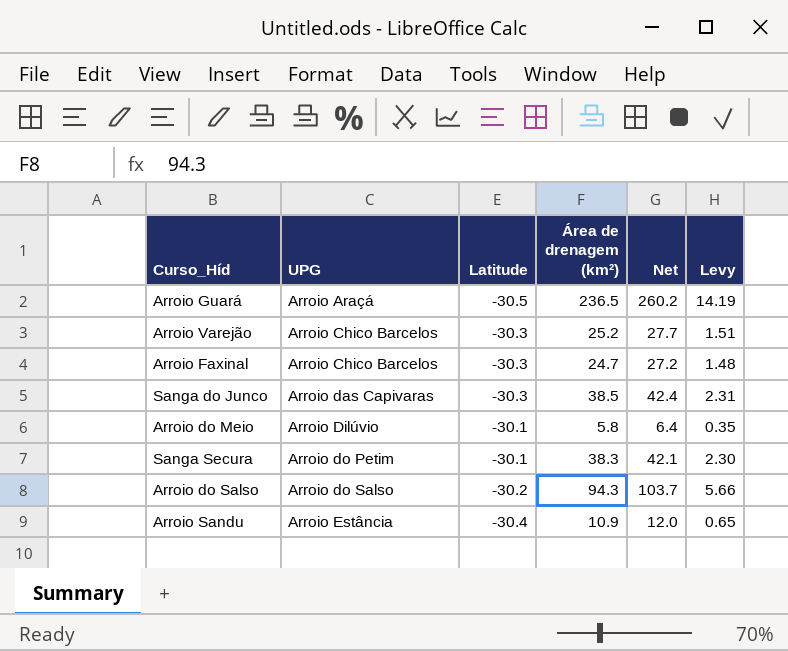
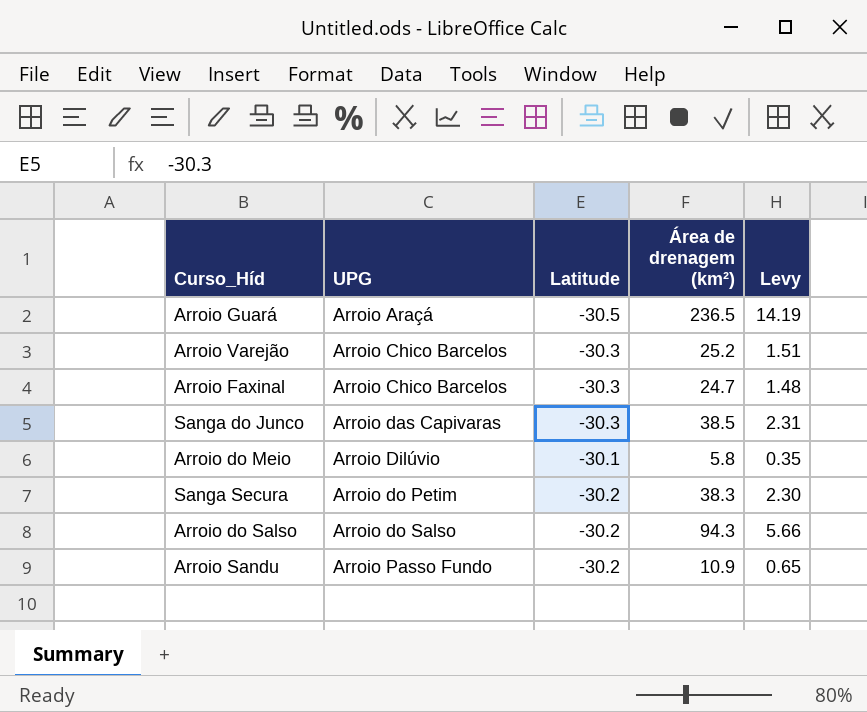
column Net | formula: [Área de drenagem (km²)] * 1.1 -> none
Sanga Secura | Latitude: -30.1 -> -30.2
Arroio Sandu | UPG: Arroio Estância -> Arroio Passo Fundo
Arroio Sandu | Latitude: -30.4 -> -30.2

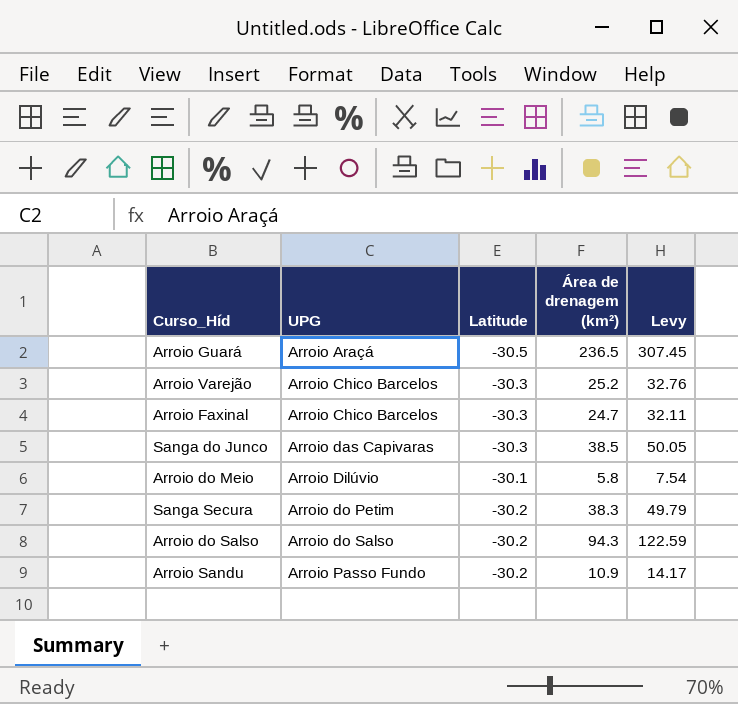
column Levy | formula: [Área de drenagem (km²)] * 0.06 -> [Área de drenagem (km²)] * 1.3

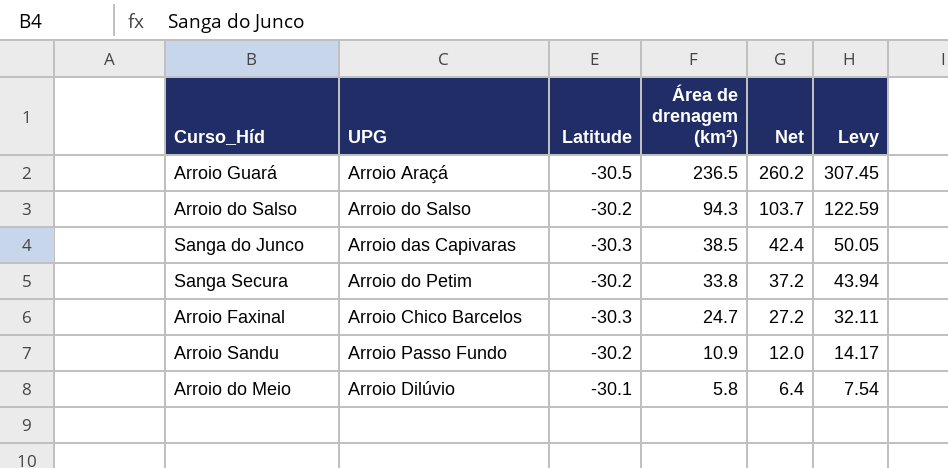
row order: UPG ascending -> Área de drenagem (km²) descending
column Net | formula: none -> [Área de drenagem (km²)] * 1.1
row Arroio Varejão: Arroio Chico Barcelos | -30.3 | 25.2 | 32.76 -> none
Sanga Secura | Área de drenagem (km²): 38.3 -> 33.8
Sanga Secura | Levy: 49.79 -> 43.94

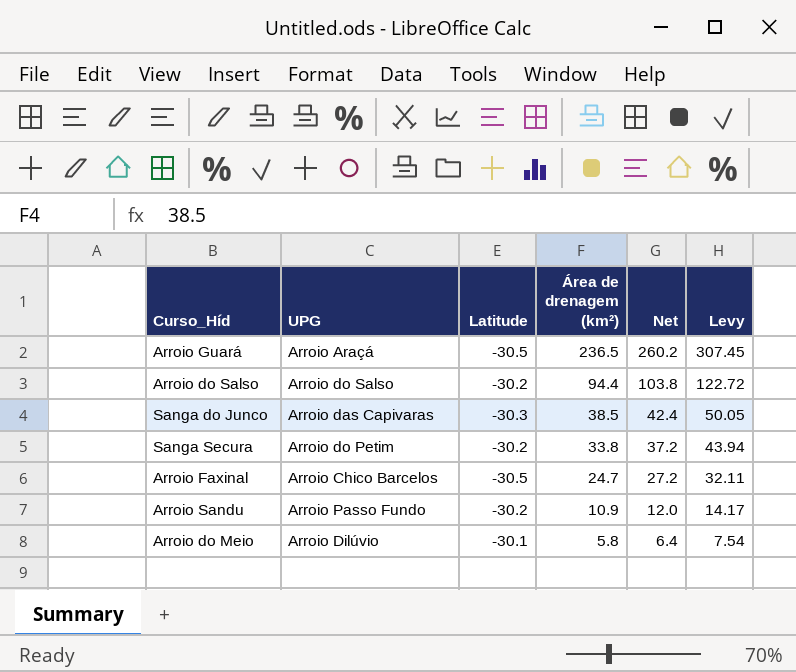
Arroio do Salso | Área de drenagem (km²): 94.3 -> 94.4
Arroio do Salso | Net: 103.7 -> 103.8
Arroio do Salso | Levy: 122.59 -> 122.72
Arroio Faxinal | Latitude: -30.3 -> -30.5

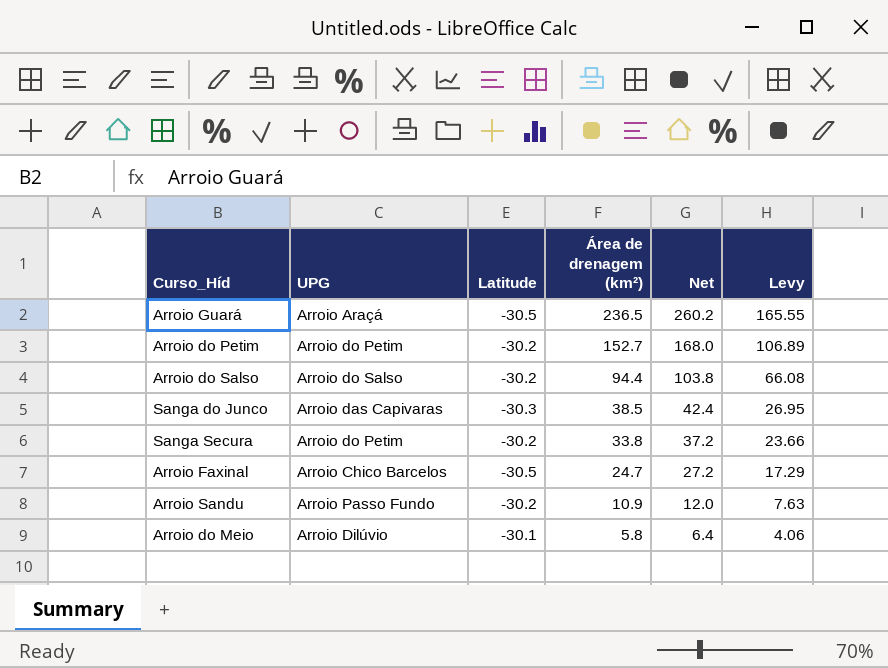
column Levy | formula: [Área de drenagem (km²)] * 1.3 -> [Área de drenagem (km²)] * 0.7
row Arroio do Petim: none -> Arroio do Petim | -30.2 | 152.7 | 168.0 | 106.89

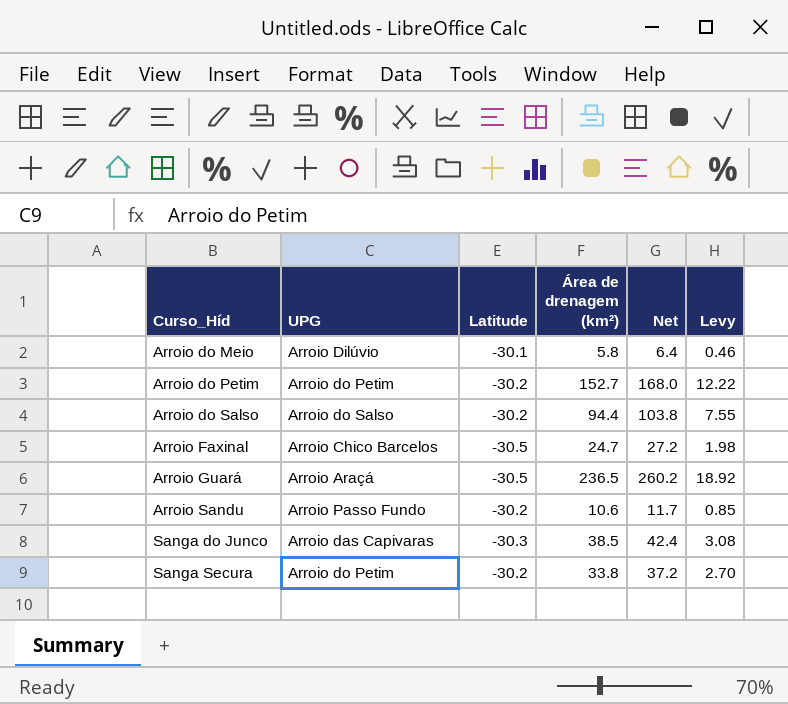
row order: Área de drenagem (km²) descending -> Curso_Híd ascending
column Levy | formula: [Área de drenagem (km²)] * 0.7 -> [Área de drenagem (km²)] * 0.08
Arroio Sandu | Área de drenagem (km²): 10.9 -> 10.6
Arroio Sandu | Net: 12.0 -> 11.7

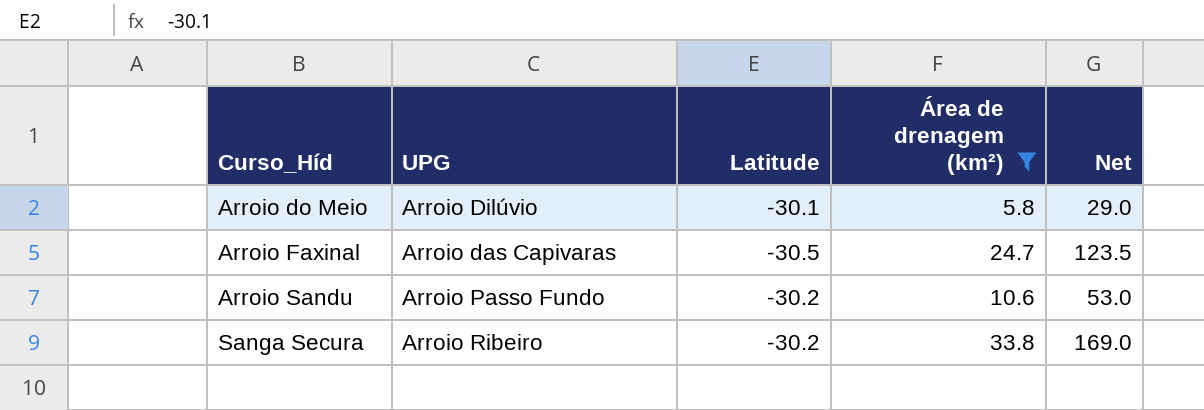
filter: none -> Área de drenagem (km²) <= 33.8
column Levy | formula: [Área de drenagem (km²)] * 0.08 -> none
column Net | formula: [Área de drenagem (km²)] * 1.1 -> [Área de drenagem (km²)] * 5
Arroio Faxinal | UPG: Arroio Chico Barcelos -> Arroio das Capivaras
Sanga Secura | UPG: Arroio do Petim -> Arroio Ribeiro

